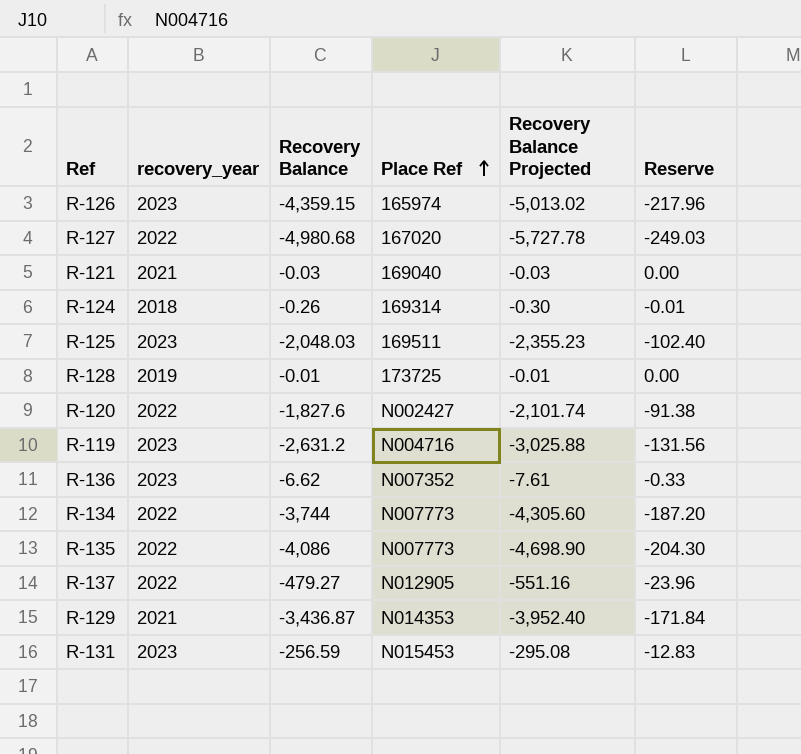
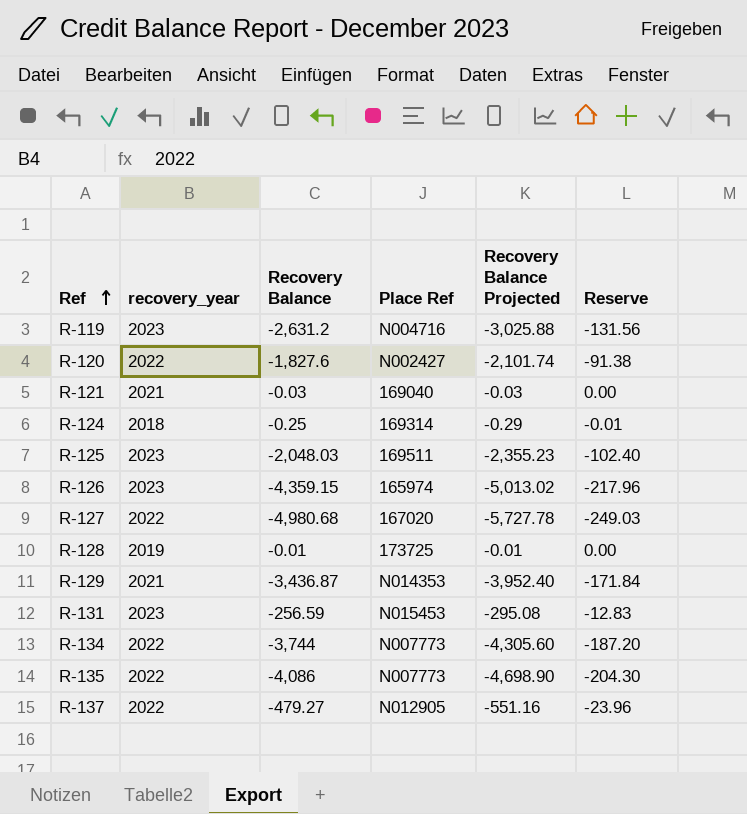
row order: Place Ref ascending -> Ref ascending
row R-136: 2023 | -6.62 | N007352 | -7.61 | -0.33 -> none
R-124 | Recovery Balance: -0.26 -> -0.25
R-124 | Recovery Balance Projected: -0.30 -> -0.29

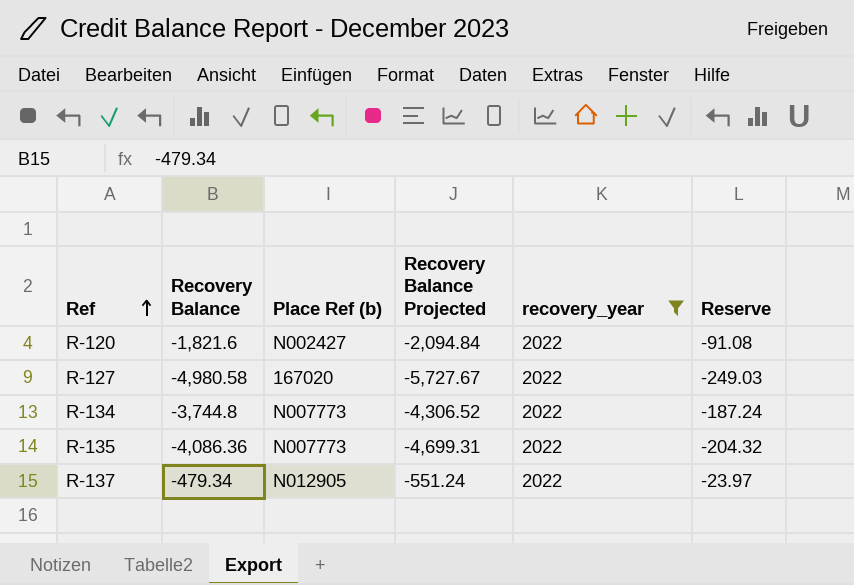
filter: none -> recovery_year = 2022
column name: Place Ref -> Place Ref (b)
column recovery_year | position: 2 -> 5
R-120 | Recovery Balance: -1,827.6 -> -1,821.6
R-120 | Recovery Balance Projected: -2,101.74 -> -2,094.84
R-120 | Reserve: -91.38 -> -91.08
R-127 | Recovery Balance: -4,980.68 -> -4,980.58
R-127 | Recovery Balance Projected: -5,727.78 -> -5,727.67
R-134 | Recovery Balance: -3,744 -> -3,744.8
R-134 | Recovery Balance Projected: -4,305.60 -> -4,306.52
R-134 | Reserve: -187.20 -> -187.24
R-135 | Recovery Balance: -4,086 -> -4,086.36
R-135 | Recovery Balance Projected: -4,698.90 -> -4,699.31
R-135 | Reserve: -204.30 -> -204.32
R-137 | Recovery Balance: -479.27 -> -479.34
R-137 | Recovery Balance Projected: -551.16 -> -551.24
R-137 | Reserve: -23.96 -> -23.97

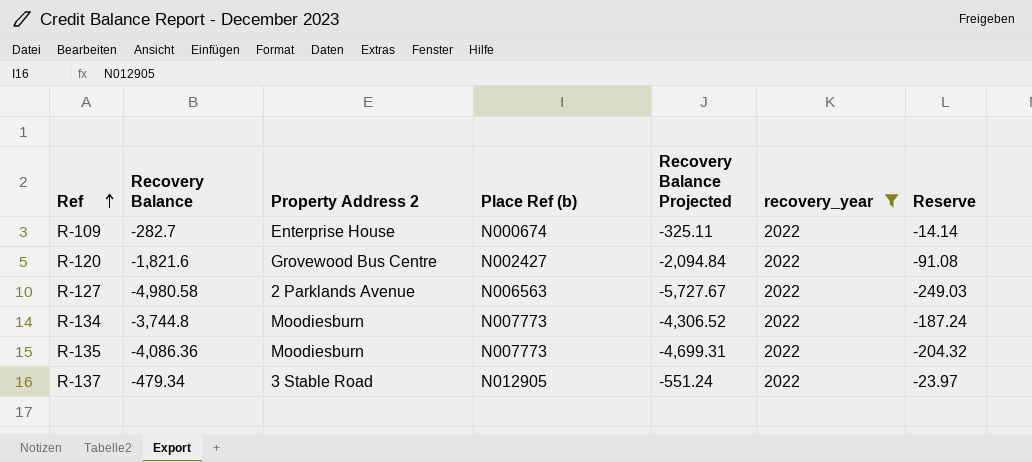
column Property Address 2 | position: none -> 3
row R-109: none -> -282.7 | Enterprise House | N000674 | -325.11 | 2022 | -14.14
R-127 | Place Ref (b): 167020 -> N006563

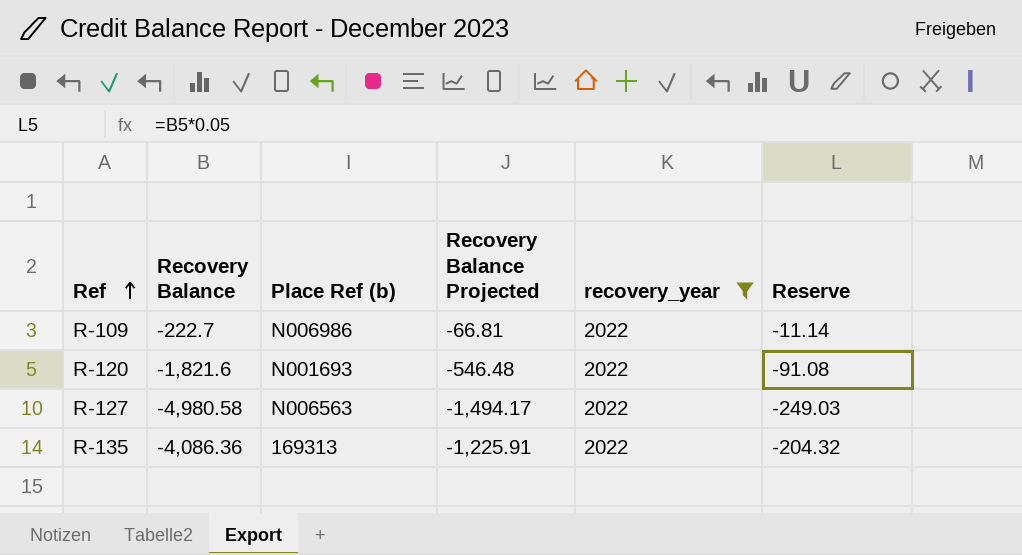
column Property Address 2 | position: 3 -> none
column Recovery Balance Projected | formula: [Recovery Balance] * 1.15 -> [Recovery Balance] * 0.3
row R-134: -3,744.8 | Moodiesburn | N007773 | -4,306.52 | 2022 | -187.24 -> none
row R-137: -479.34 | 3 Stable Road | N012905 | -551.24 | 2022 | -23.97 -> none
R-109 | Recovery Balance: -282.7 -> -222.7
R-109 | Place Ref (b): N000674 -> N006986
R-109 | Reserve: -14.14 -> -11.14
R-120 | Place Ref (b): N002427 -> N001693
R-135 | Place Ref (b): N007773 -> 169313

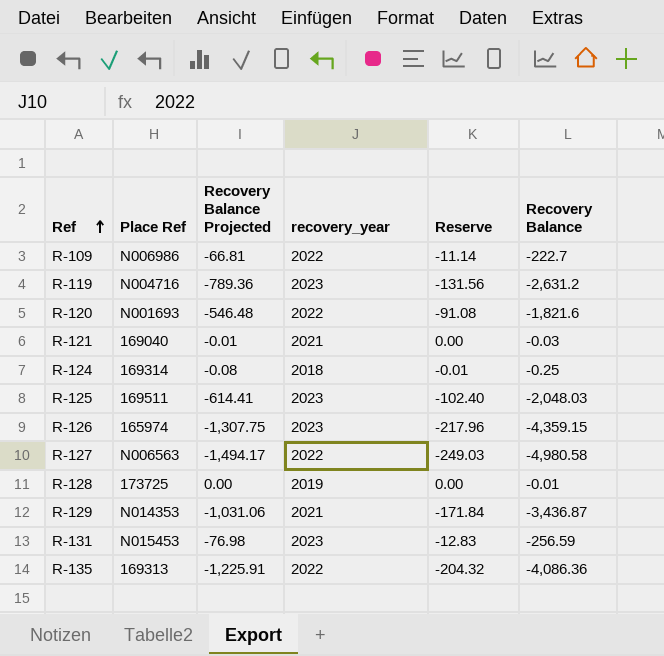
filter: recovery_year = 2022 -> none
column name: Place Ref (b) -> Place Ref
column Recovery Balance | position: 2 -> 6

